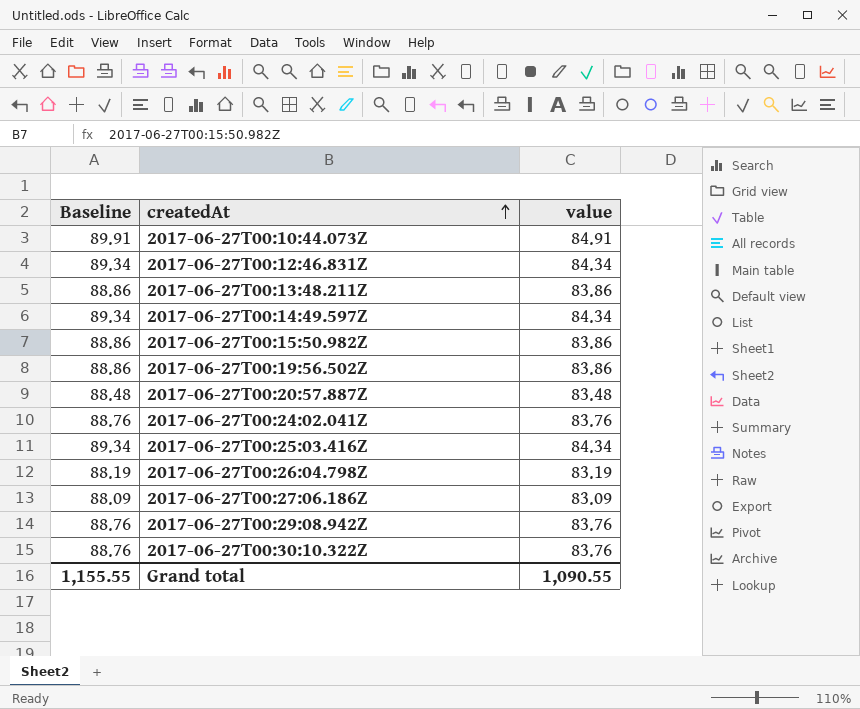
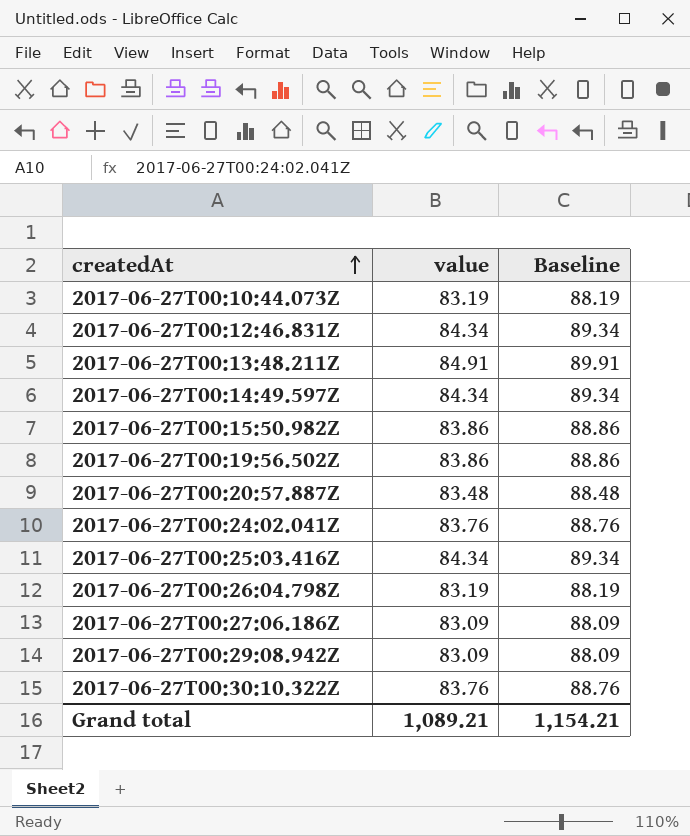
column Baseline | position: 1 -> 3
2017-06-27T00:10:44.073Z | value: 84.91 -> 83.19
2017-06-27T00:10:44.073Z | Baseline: 89.91 -> 88.19
2017-06-27T00:13:48.211Z | value: 83.86 -> 84.91
2017-06-27T00:13:48.211Z | Baseline: 88.86 -> 89.91
2017-06-27T00:29:08.942Z | value: 83.76 -> 83.09
2017-06-27T00:29:08.942Z | Baseline: 88.76 -> 88.09
Grand total | value: 1,090.55 -> 1,089.21
Grand total | Baseline: 1,155.55 -> 1,154.21

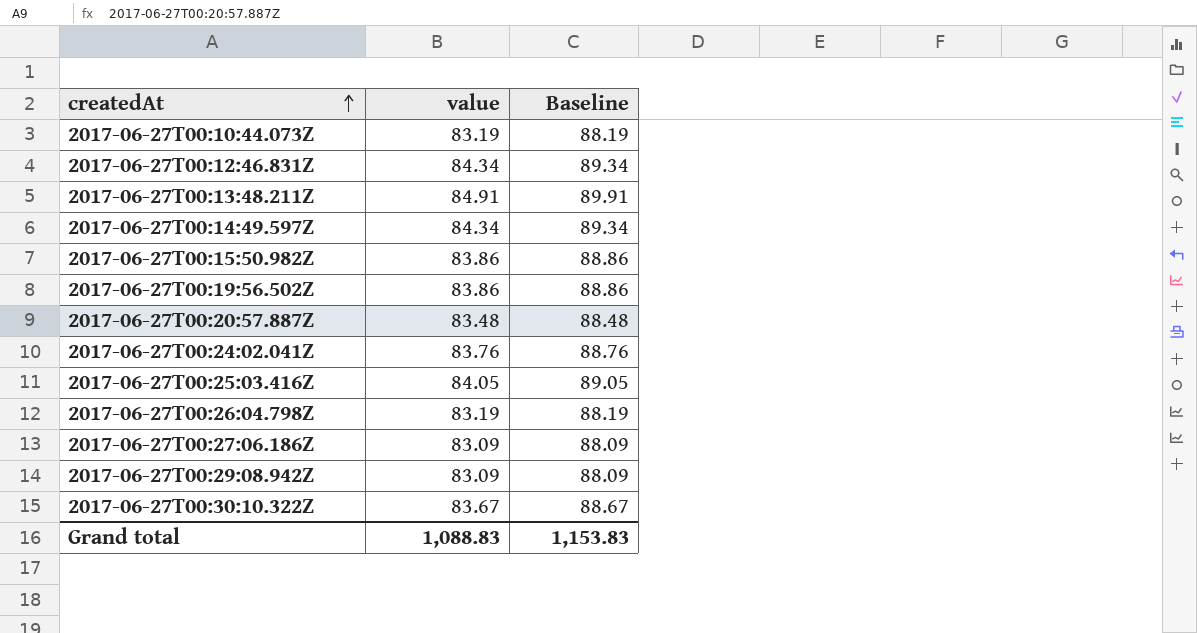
2017-06-27T00:25:03.416Z | value: 84.34 -> 84.05
2017-06-27T00:25:03.416Z | Baseline: 89.34 -> 89.05
2017-06-27T00:30:10.322Z | value: 83.76 -> 83.67
2017-06-27T00:30:10.322Z | Baseline: 88.76 -> 88.67
Grand total | value: 1,089.21 -> 1,088.83
Grand total | Baseline: 1,154.21 -> 1,153.83

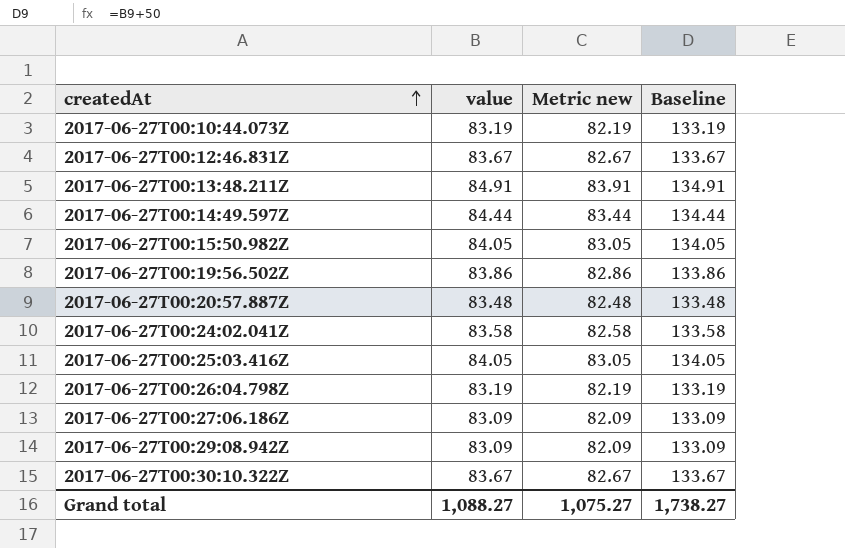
column Metric new | formula: none -> [value] - 1
column Baseline | formula: [value] + 5 -> [value] + 50
2017-06-27T00:12:46.831Z | value: 84.34 -> 83.67
2017-06-27T00:14:49.597Z | value: 84.34 -> 84.44
2017-06-27T00:15:50.982Z | value: 83.86 -> 84.05
2017-06-27T00:24:02.041Z | value: 83.76 -> 83.58
Grand total | value: 1,088.83 -> 1,088.27
Grand total | Baseline: 1,153.83 -> 1,738.27

